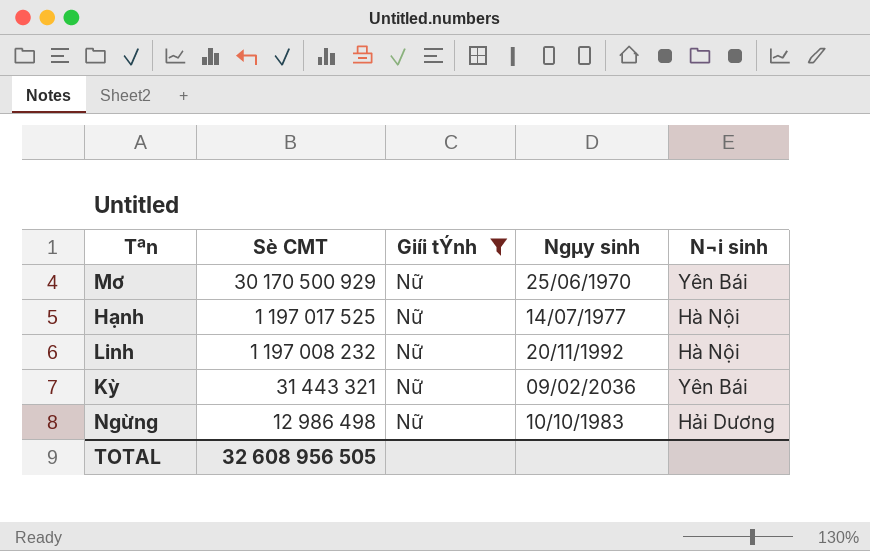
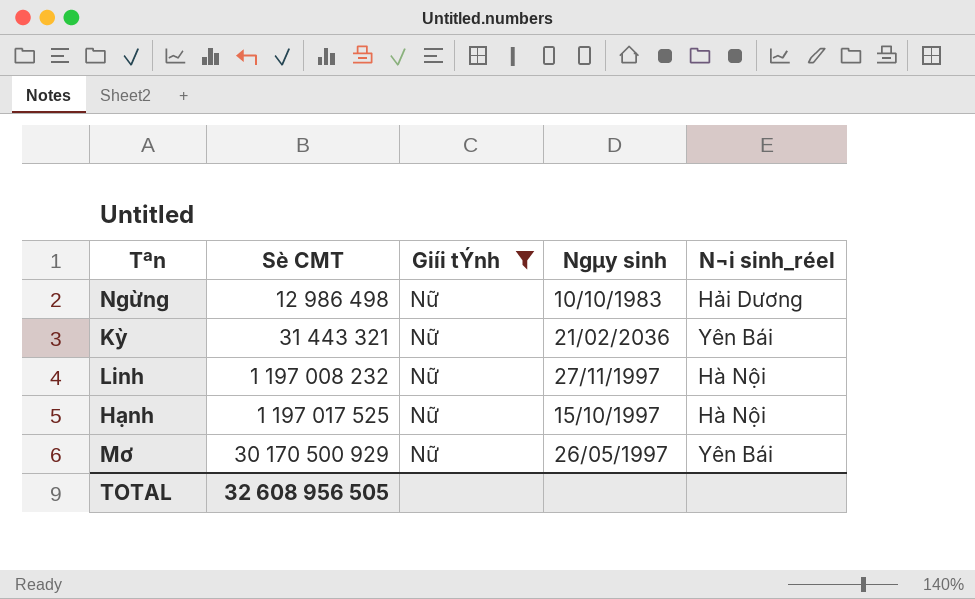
row order: Sè CMT descending -> Sè CMT ascending
column name: N¬i sinh -> N¬i sinh_réel
Kỳ | Ngµy sinh: 09/02/2036 -> 21/02/2036
Linh | Ngµy sinh: 20/11/1992 -> 27/11/1997
Hạnh | Ngµy sinh: 14/07/1977 -> 15/10/1997
Mơ | Ngµy sinh: 25/06/1970 -> 26/05/1997

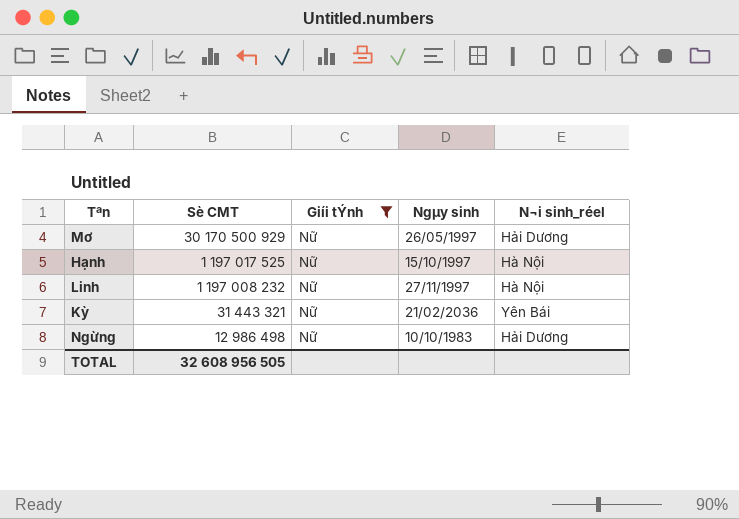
row order: Sè CMT ascending -> Sè CMT descending
Mơ | N¬i sinh_réel: Yên Bái -> Hải Dương

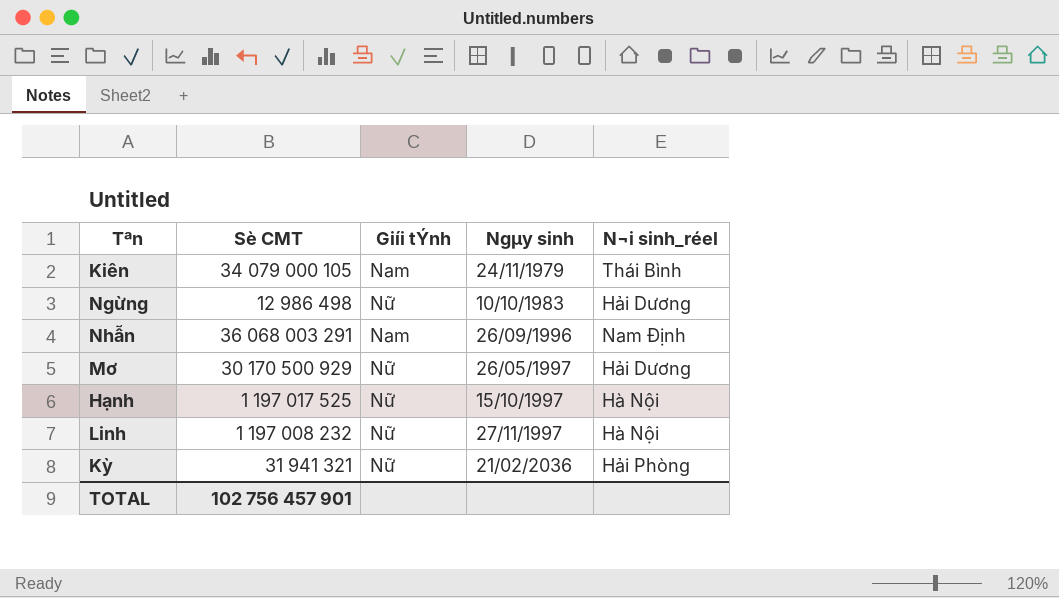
filter: Giíi tÝnh = Nữ -> none
row order: Sè CMT descending -> Ngµy sinh ascending
Kỳ | Sè CMT: 31 443 321 -> 31 941 321
Kỳ | N¬i sinh_réel: Yên Bái -> Hải Phòng
TOTAL | Sè CMT: 32 608 956 505 -> 102 756 457 901

